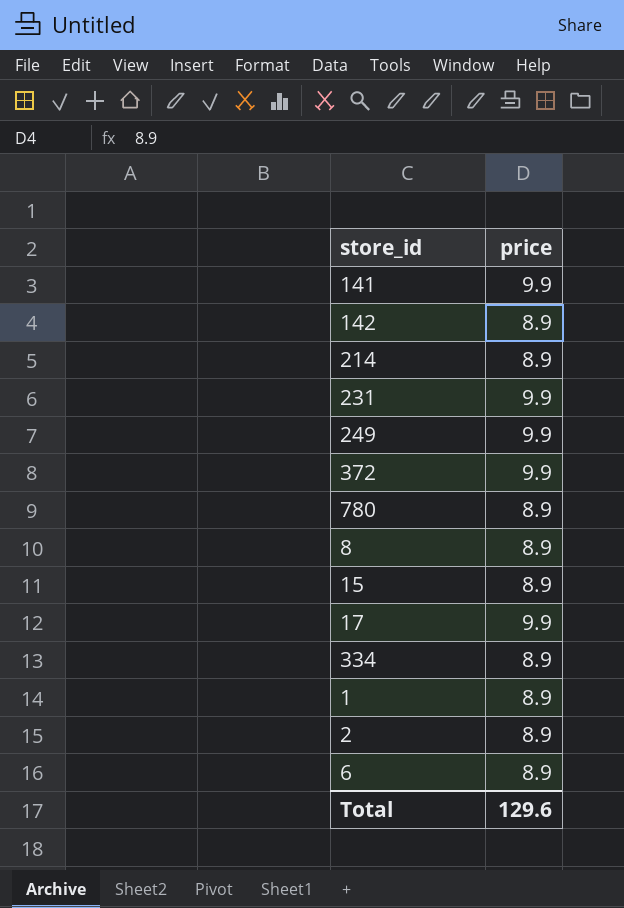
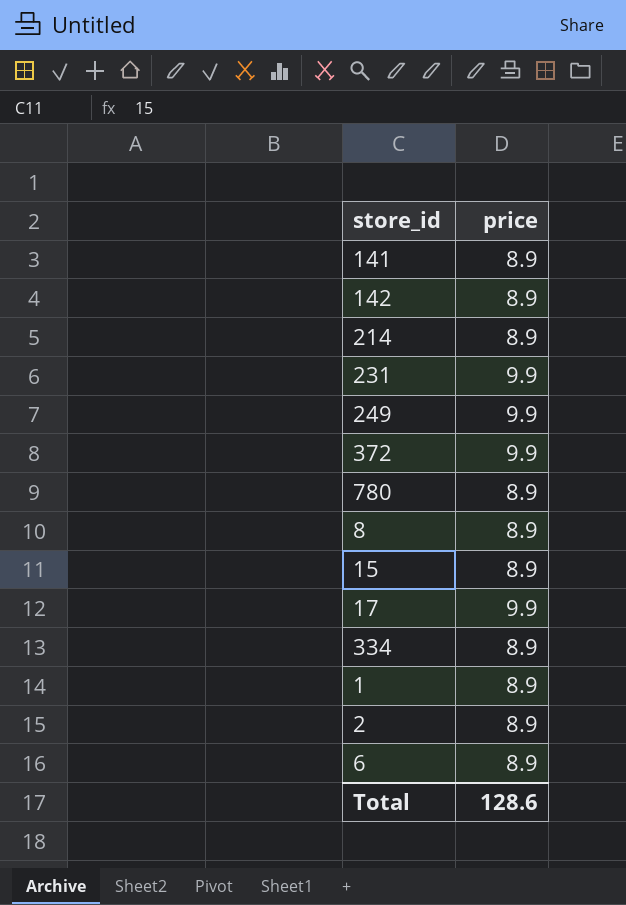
141 | price: 9.9 -> 8.9
Total | price: 129.6 -> 128.6

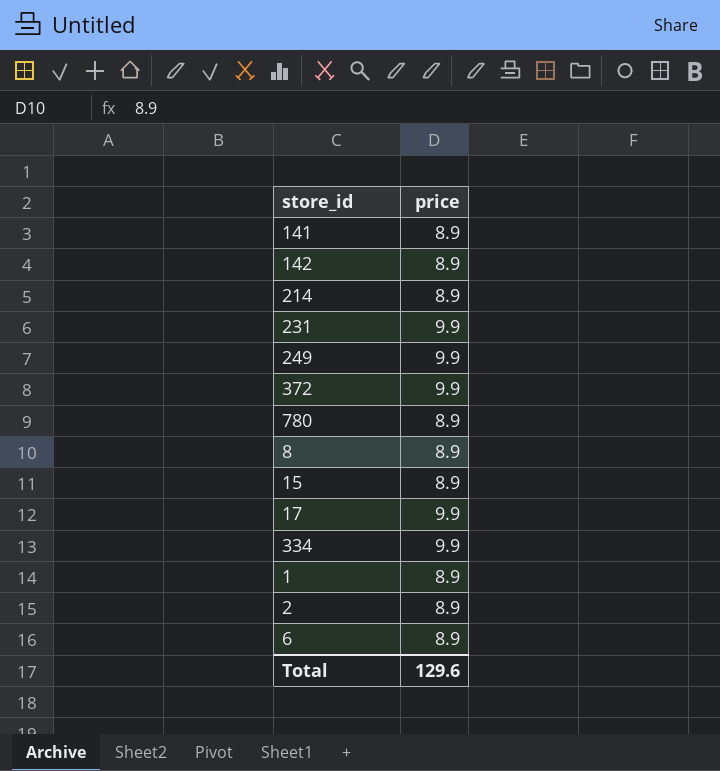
334 | price: 8.9 -> 9.9
Total | price: 128.6 -> 129.6

